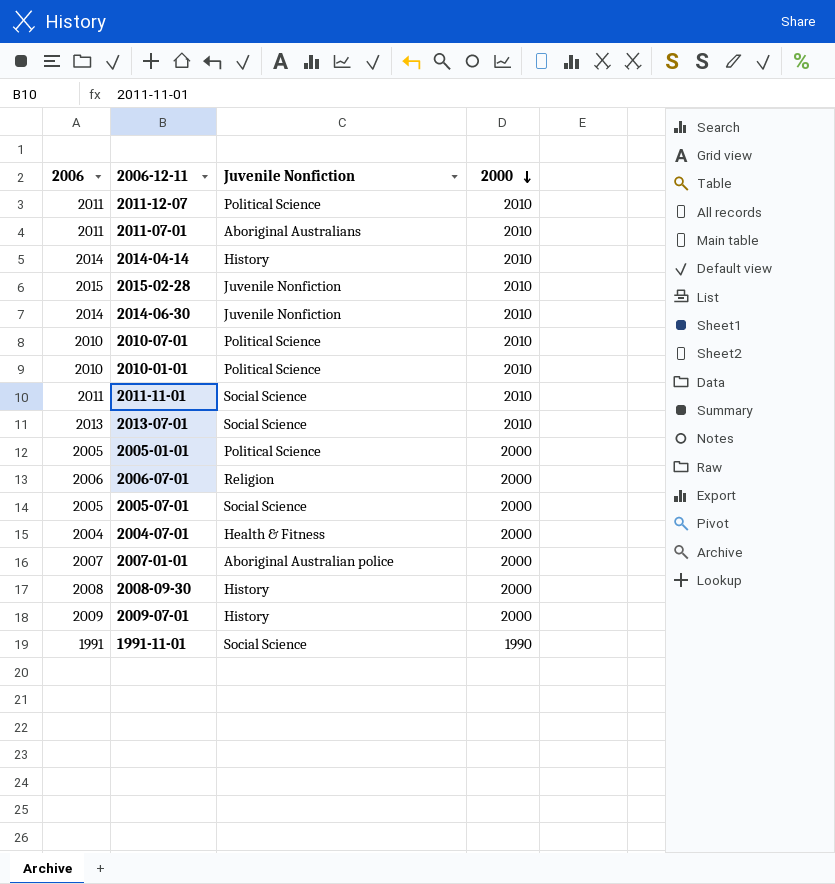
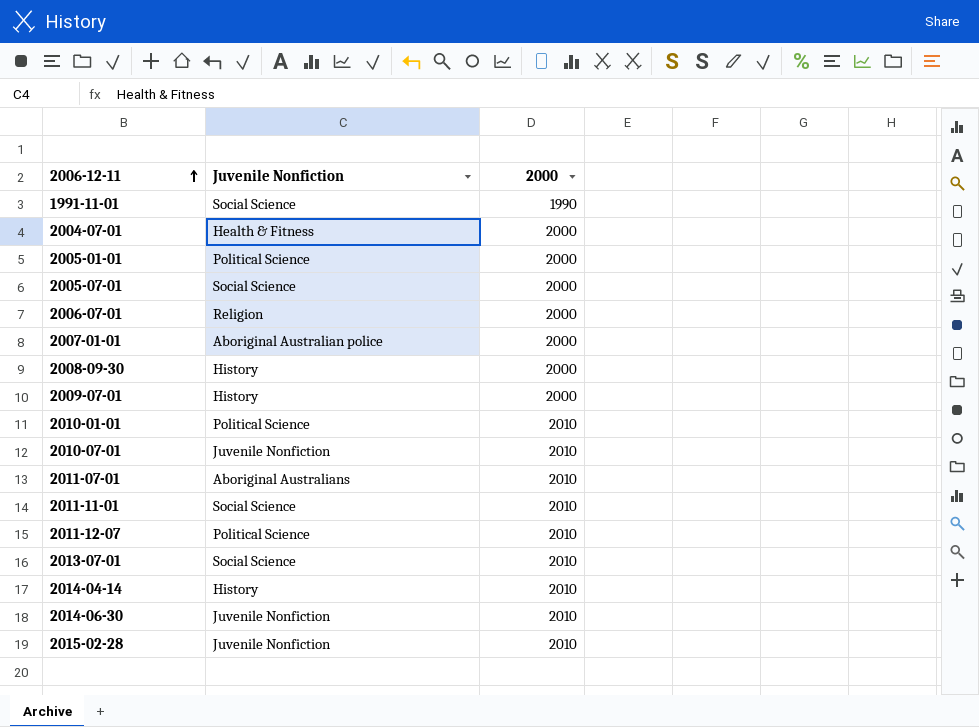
row order: 2000 descending -> 2006-12-11 ascending
column 2006 | position: 1 -> none
2010-07-01 | Juvenile Nonfiction: Political Science -> Juvenile Nonfiction

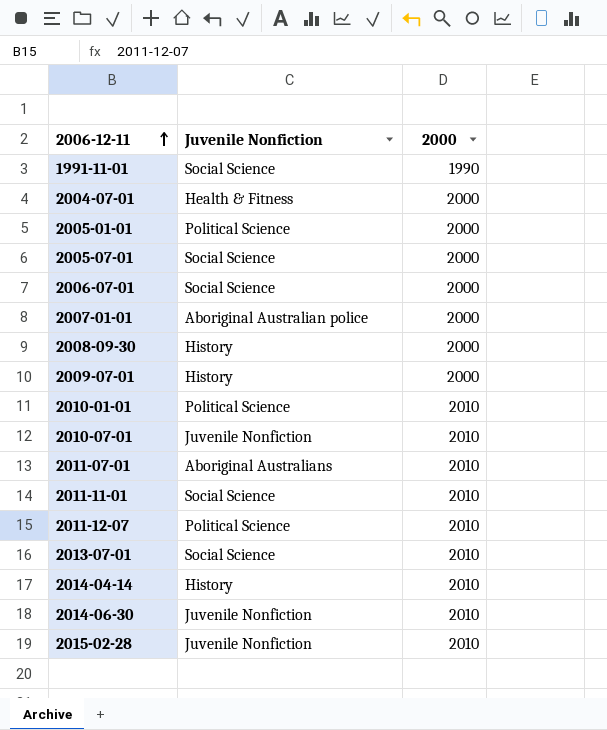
2006-07-01 | Juvenile Nonfiction: Religion -> Social Science

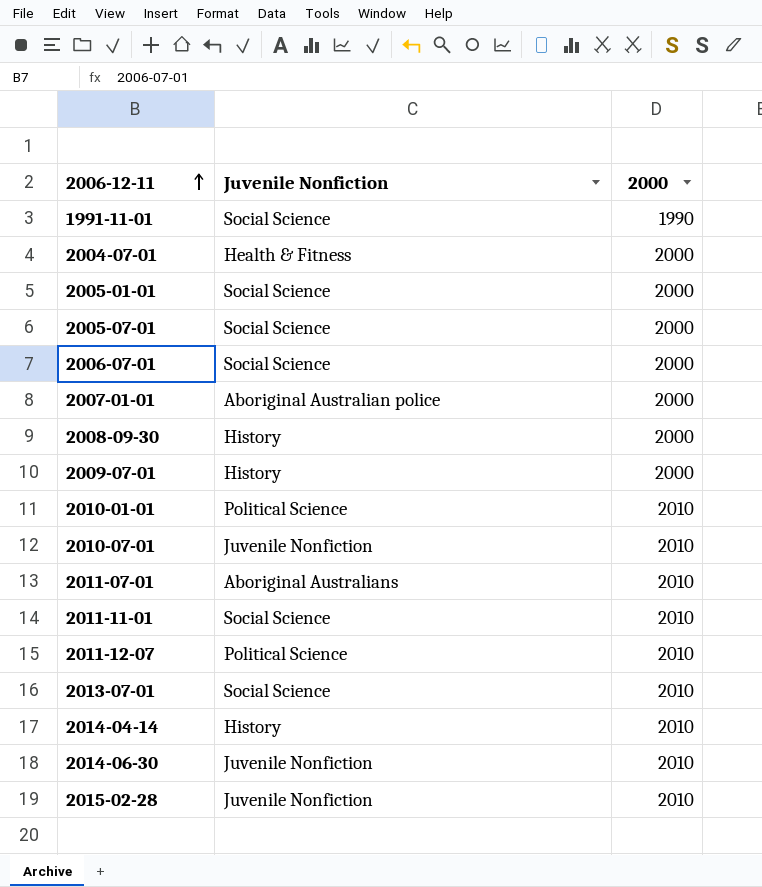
2005-01-01 | Juvenile Nonfiction: Political Science -> Social Science

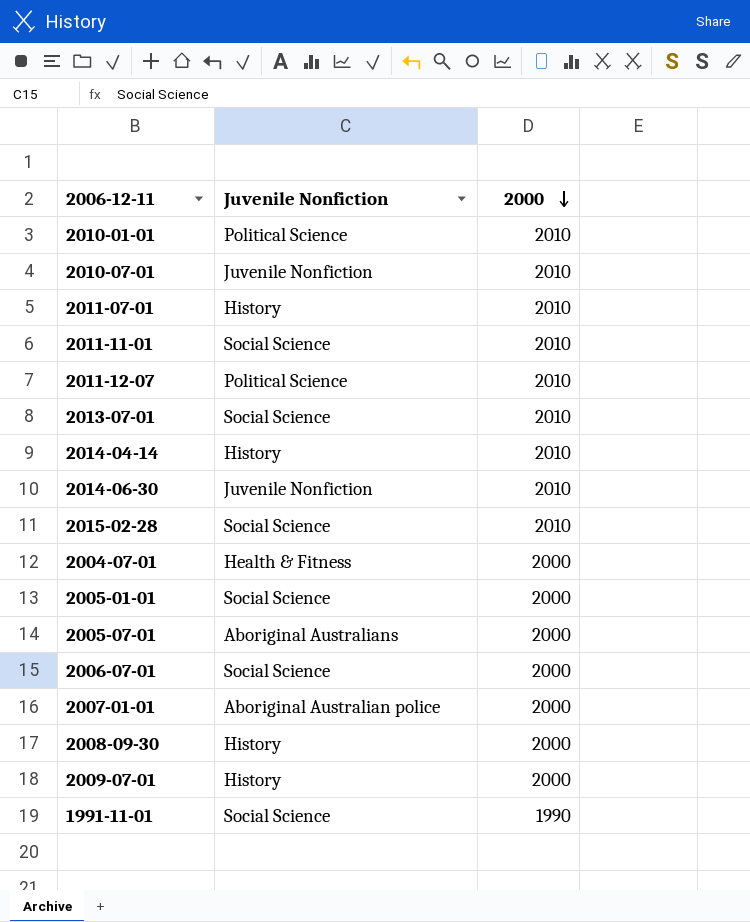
row order: 2006-12-11 ascending -> 2000 descending
2011-07-01 | Juvenile Nonfiction: Aboriginal Australians -> History
2015-02-28 | Juvenile Nonfiction: Juvenile Nonfiction -> Social Science
2005-07-01 | Juvenile Nonfiction: Social Science -> Aboriginal Australians

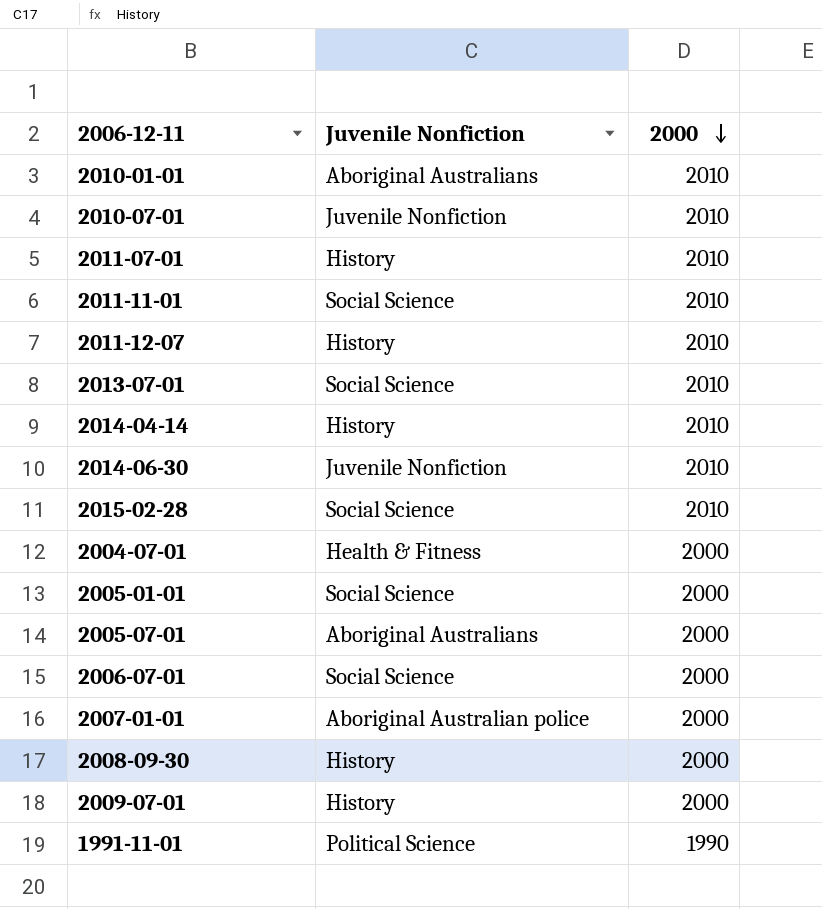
2010-01-01 | Juvenile Nonfiction: Political Science -> Aboriginal Australians
2011-12-07 | Juvenile Nonfiction: Political Science -> History
1991-11-01 | Juvenile Nonfiction: Social Science -> Political Science

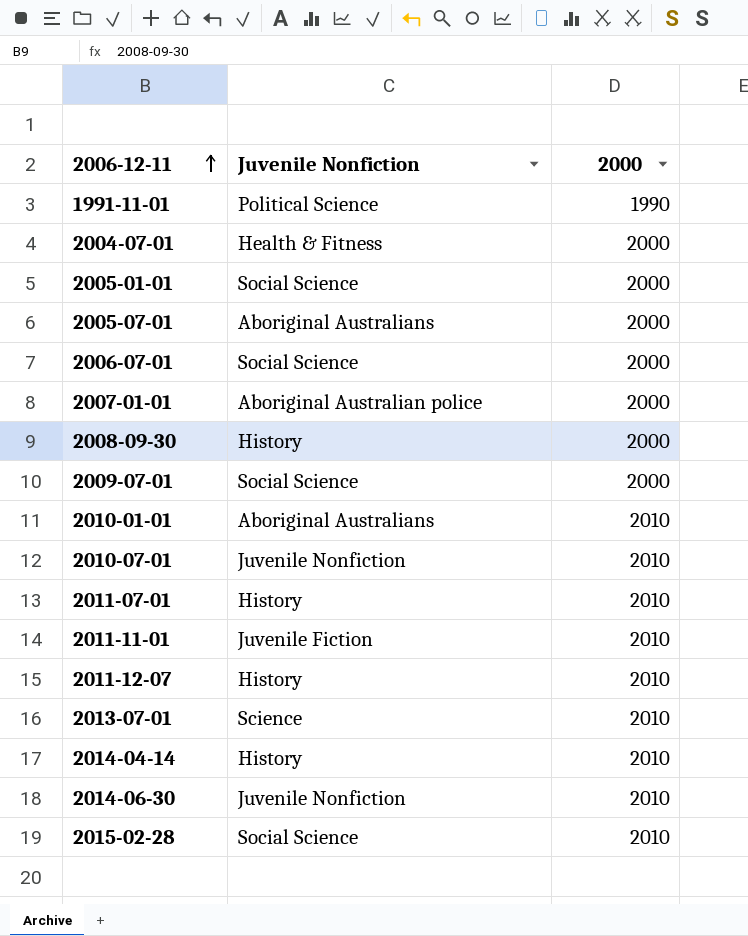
row order: 2000 descending -> 2006-12-11 ascending
2009-07-01 | Juvenile Nonfiction: History -> Social Science
2011-11-01 | Juvenile Nonfiction: Social Science -> Juvenile Fiction
2013-07-01 | Juvenile Nonfiction: Social Science -> Science

